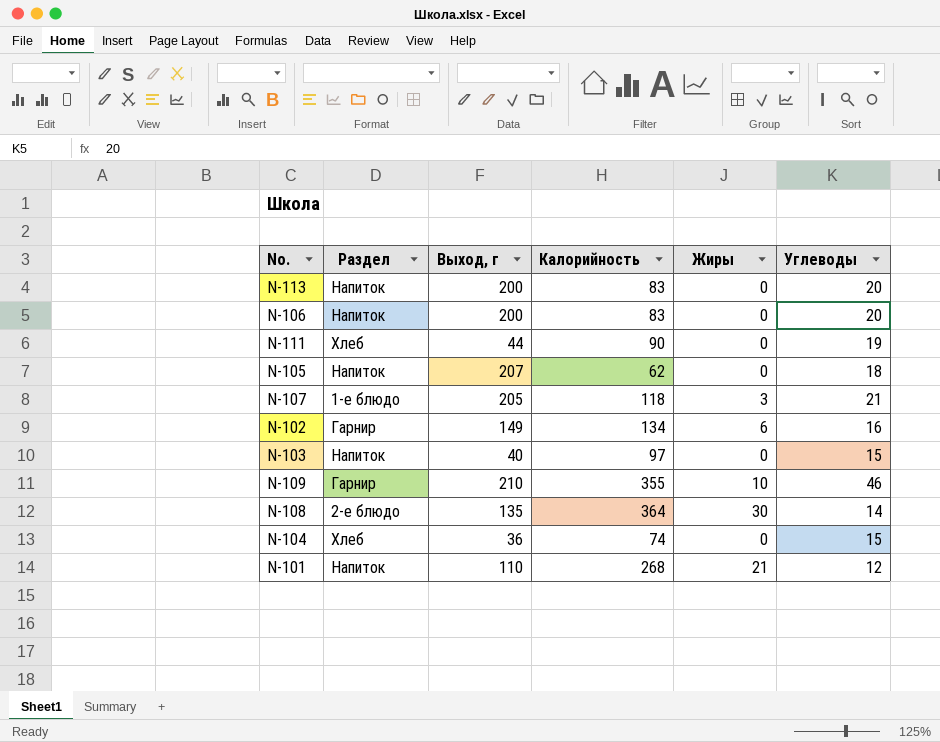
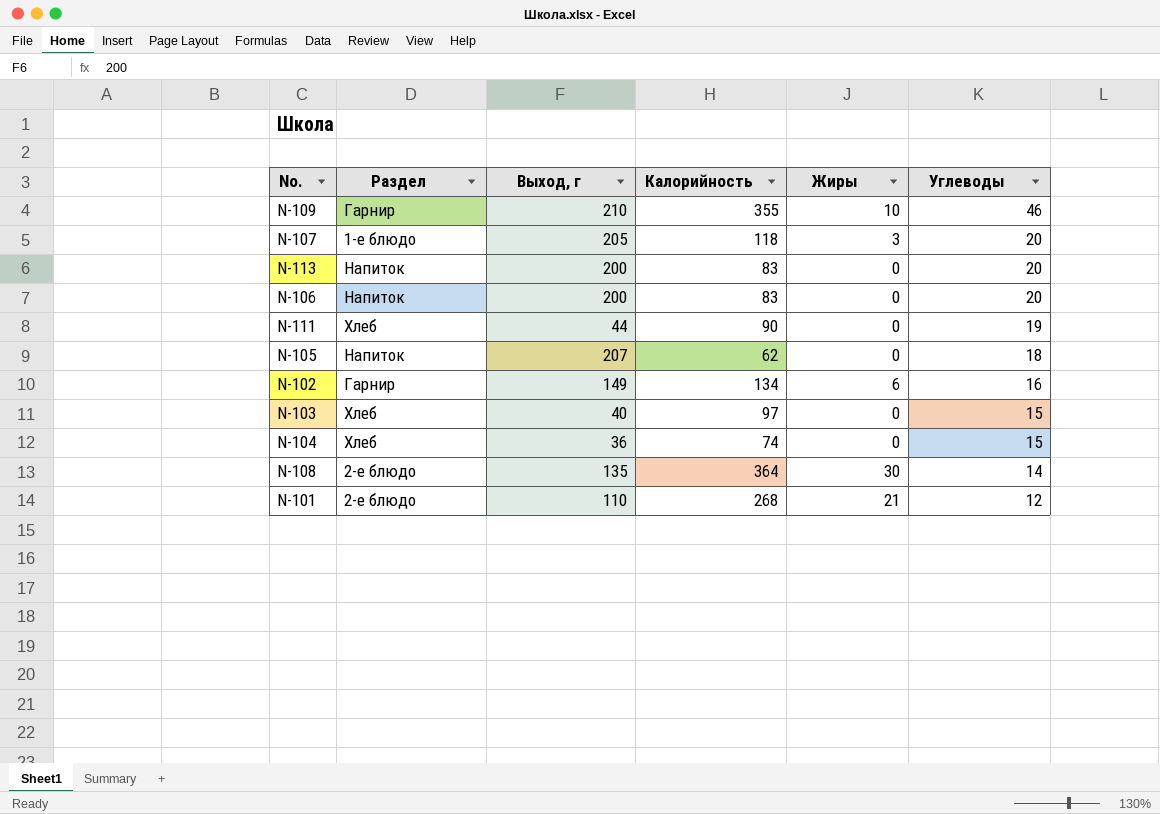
row order: none -> Углеводы descending
N-107 | Углеводы: 21 -> 20
N-103 | Раздел: Напиток -> Хлеб
N-101 | Раздел: Напиток -> 2-е блюдо

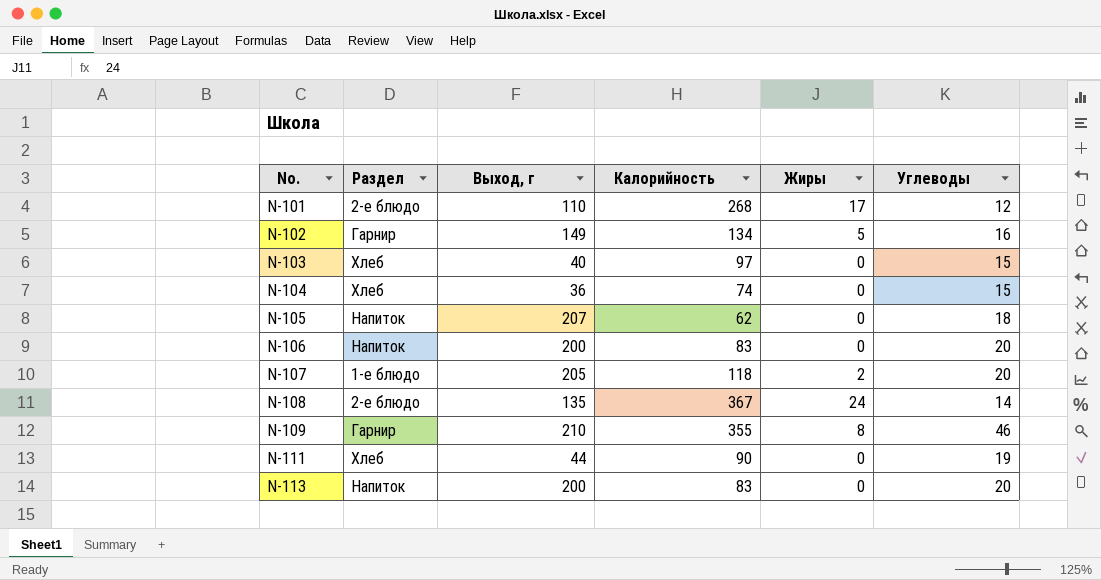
row order: Углеводы descending -> No. ascending
N-101 | Жиры: 21 -> 17
N-102 | Жиры: 6 -> 5
N-107 | Жиры: 3 -> 2
N-108 | Калорийность: 364 -> 367
N-108 | Жиры: 30 -> 24
N-109 | Жиры: 10 -> 8

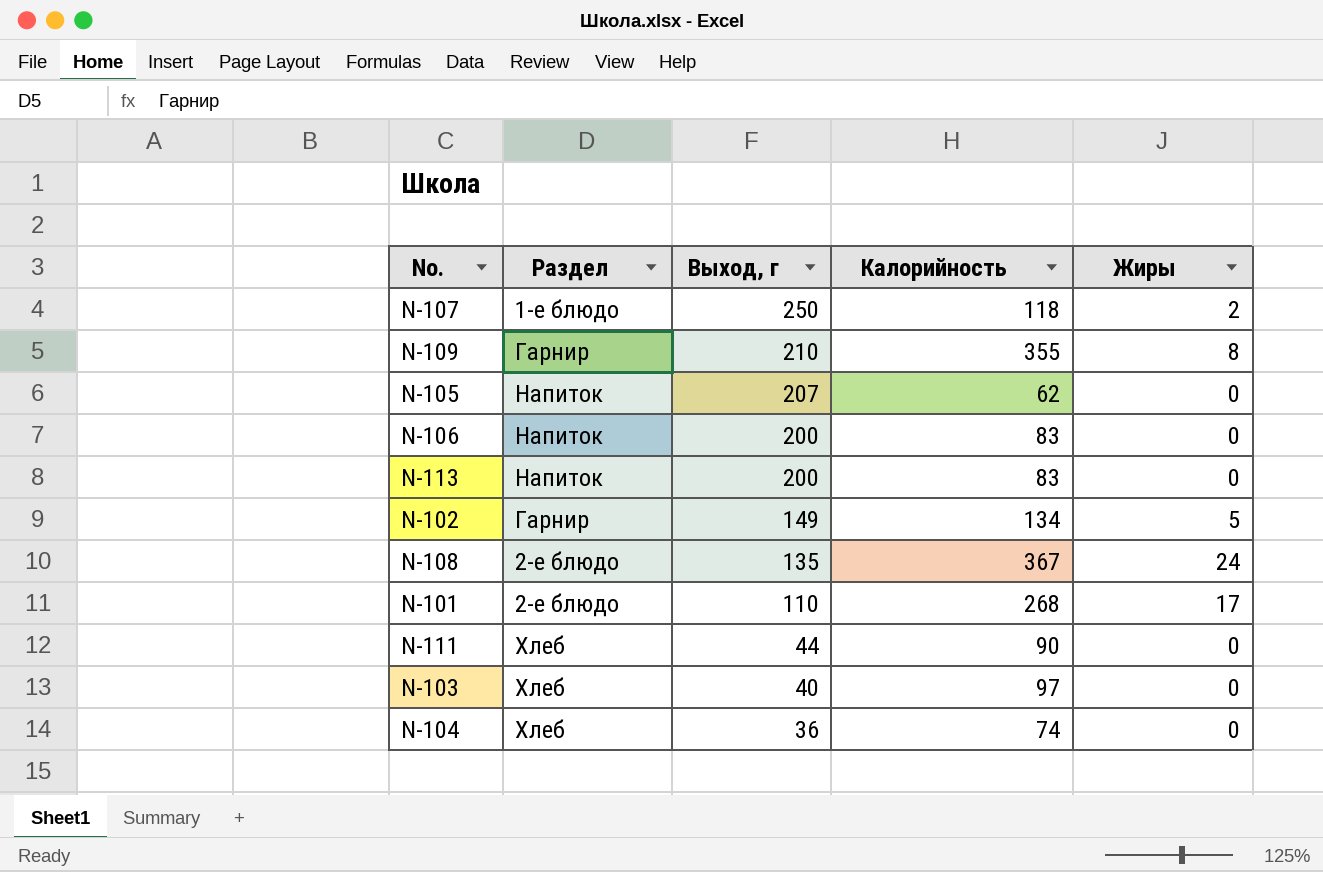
row order: No. ascending -> Выход, г descending
column Углеводы | position: 6 -> none
N-107 | Выход, г: 205 -> 250

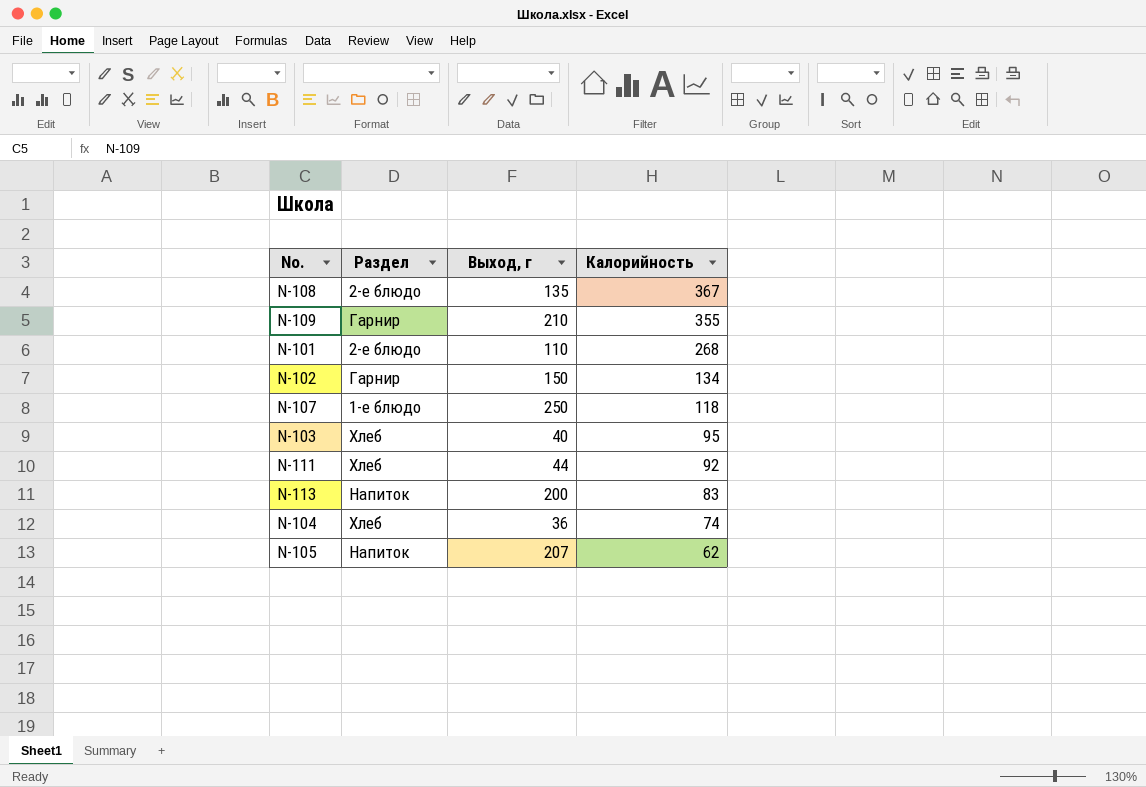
row order: Выход, г descending -> Калорийность descending
column Жиры | position: 5 -> none
row N-106: Напиток | 200 | 83 | 0 -> none
N-102 | Выход, г: 149 -> 150
N-103 | Калорийность: 97 -> 95
N-111 | Калорийность: 90 -> 92

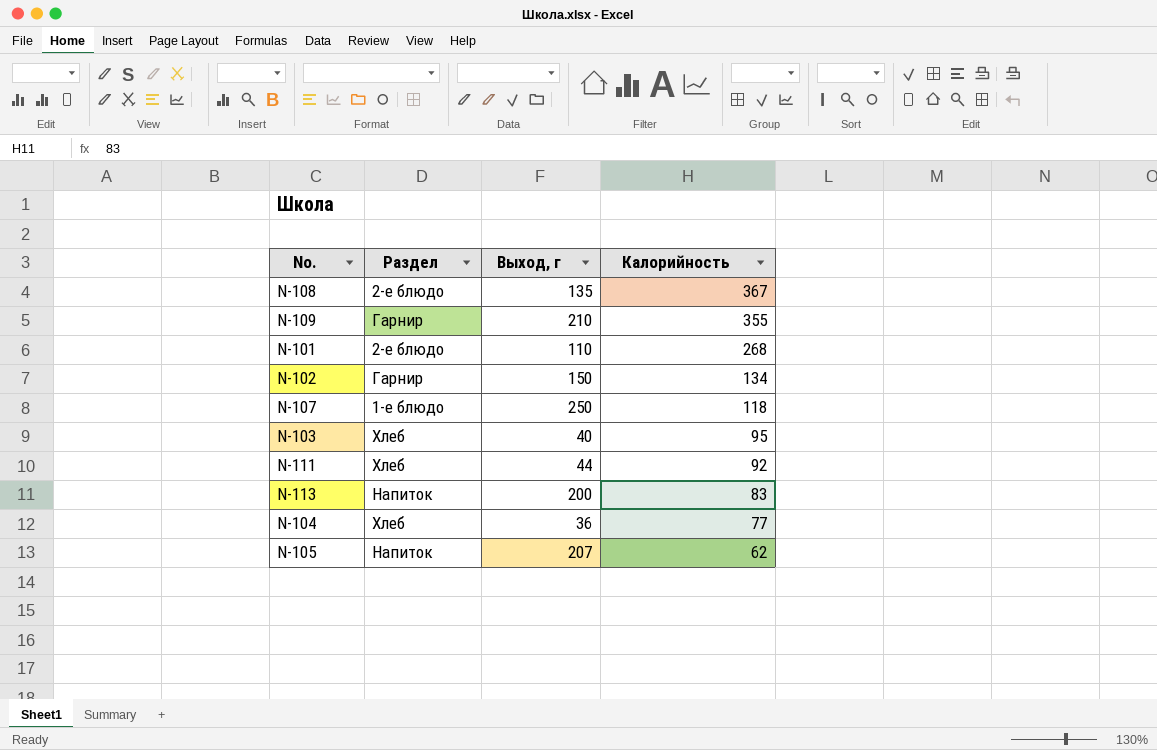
N-104 | Калорийность: 74 -> 77

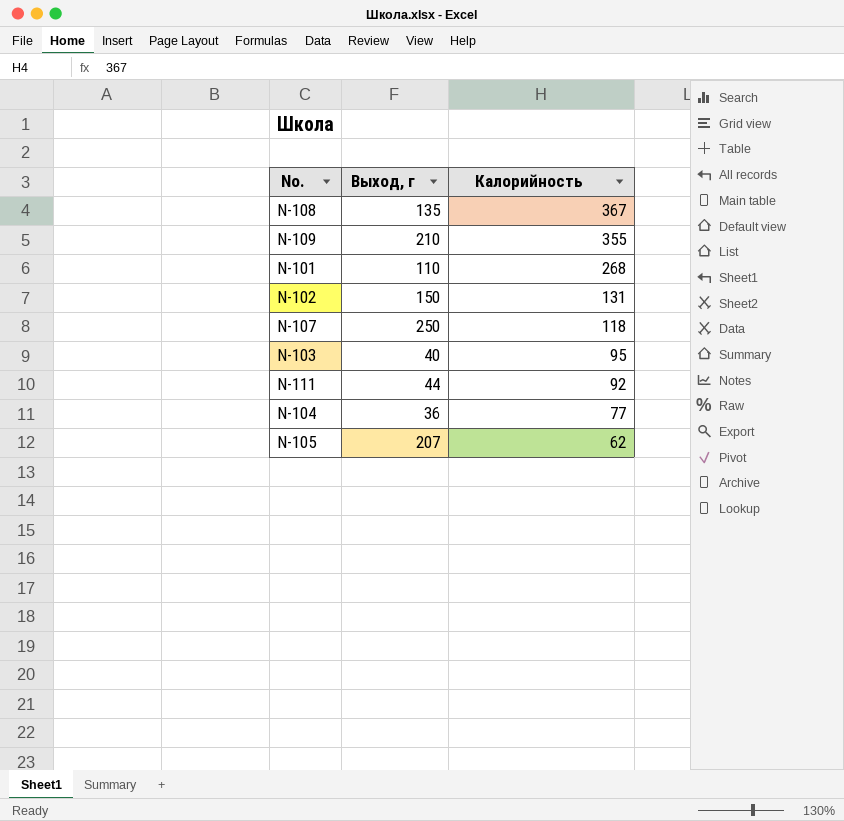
column Раздел | position: 2 -> none
row N-113: Напиток | 200 | 83 -> none
N-102 | Калорийность: 134 -> 131

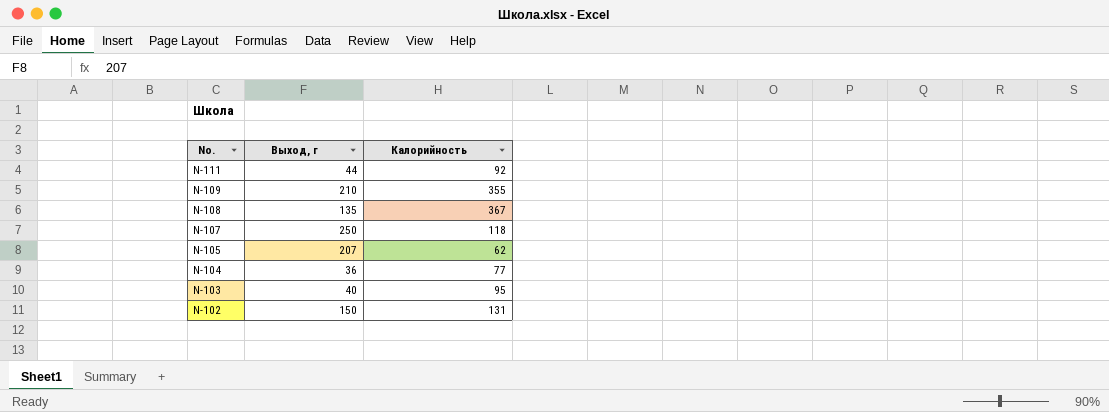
row order: Калорийность descending -> No. descending
row N-101: 110 | 268 -> none

